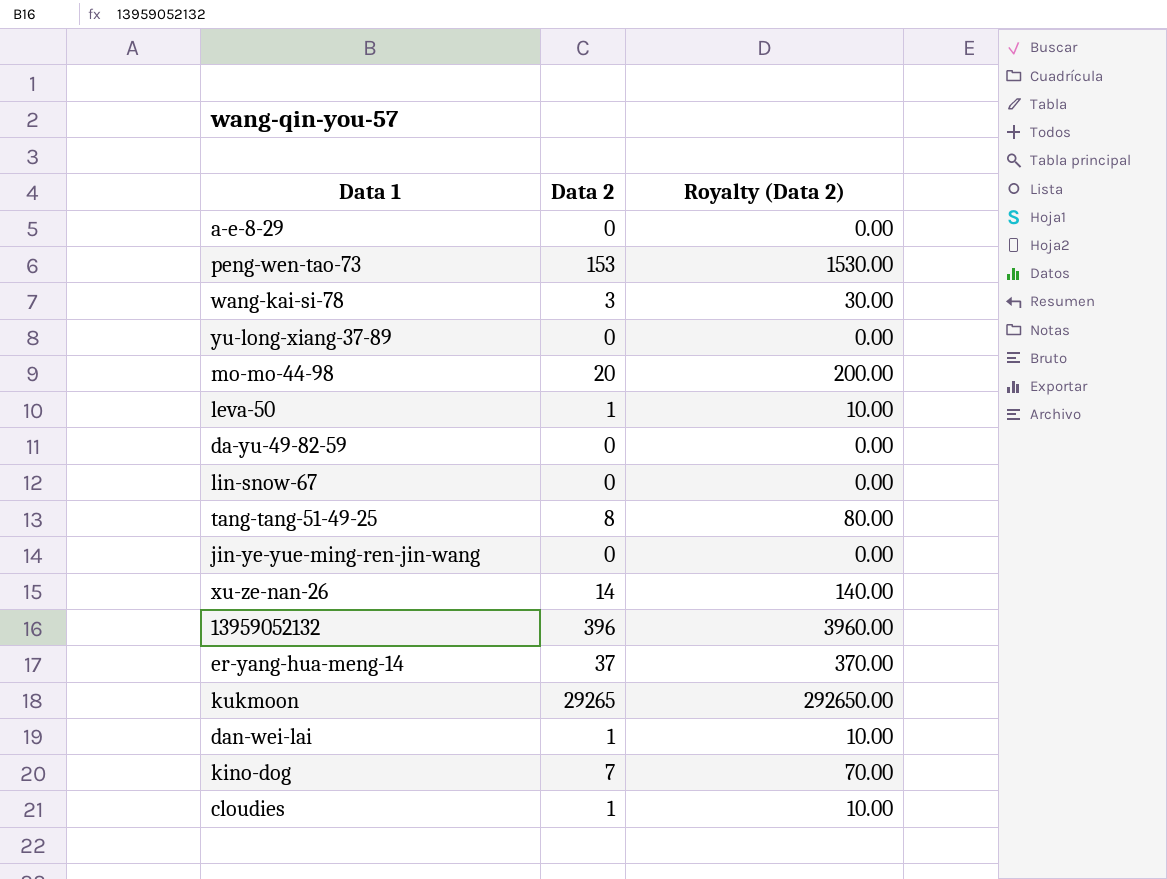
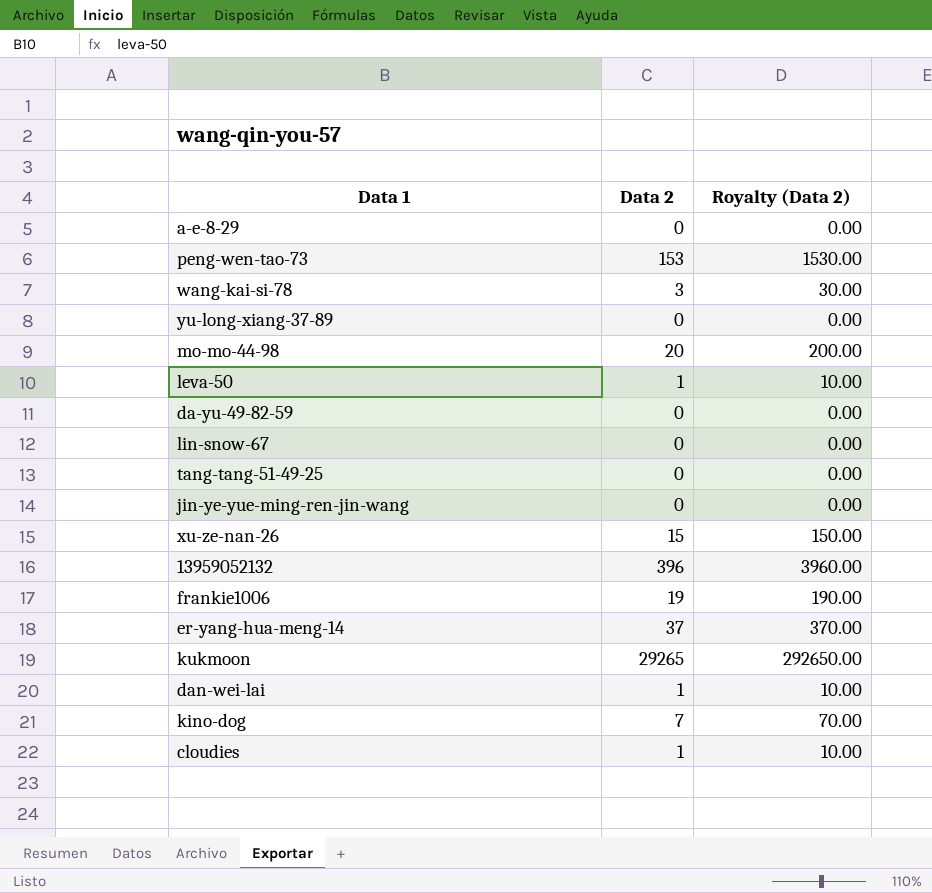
tang-tang-51-49-25 | Data 2: 8 -> 0
tang-tang-51-49-25 | Royalty (Data 2): 80.00 -> 0.00
xu-ze-nan-26 | Data 2: 14 -> 15
xu-ze-nan-26 | Royalty (Data 2): 140.00 -> 150.00
row frankie1006: none -> 19 | 190.00

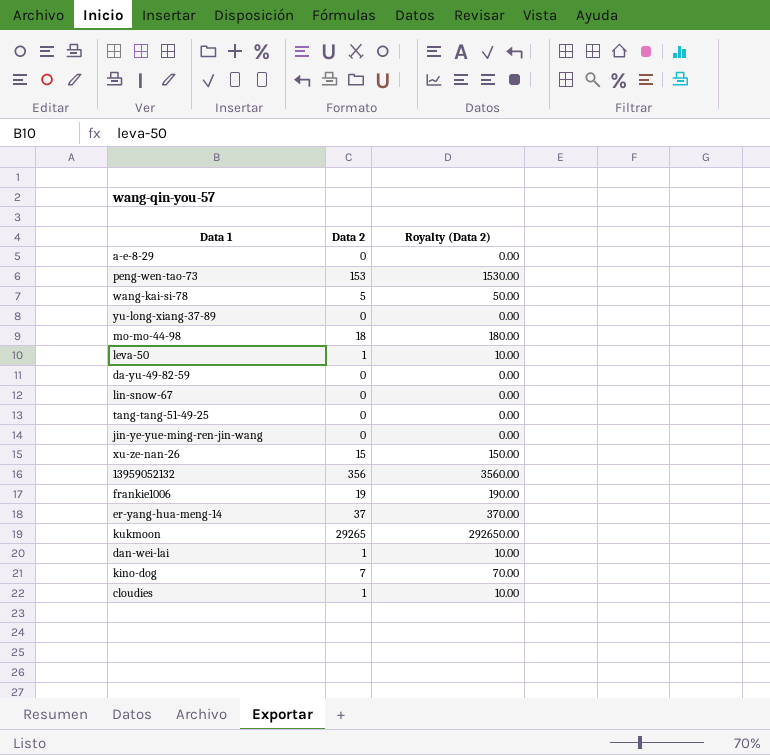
wang-kai-si-78 | Data 2: 3 -> 5
wang-kai-si-78 | Royalty (Data 2): 30.00 -> 50.00
mo-mo-44-98 | Data 2: 20 -> 18
mo-mo-44-98 | Royalty (Data 2): 200.00 -> 180.00
13959052132 | Data 2: 396 -> 356
13959052132 | Royalty (Data 2): 3960.00 -> 3560.00

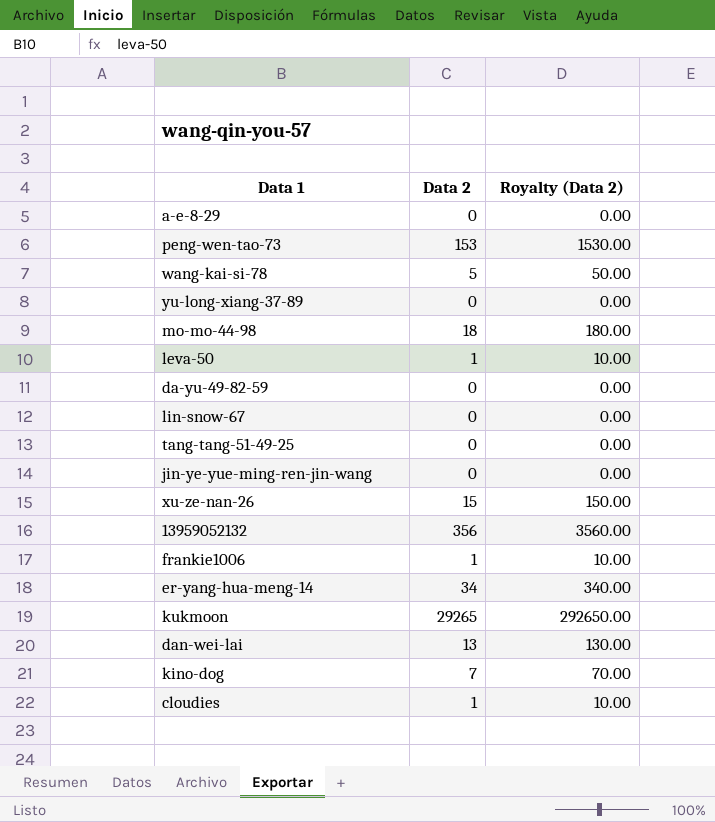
frankie1006 | Data 2: 19 -> 1
frankie1006 | Royalty (Data 2): 190.00 -> 10.00
er-yang-hua-meng-14 | Data 2: 37 -> 34
er-yang-hua-meng-14 | Royalty (Data 2): 370.00 -> 340.00
dan-wei-lai | Data 2: 1 -> 13
dan-wei-lai | Royalty (Data 2): 10.00 -> 130.00

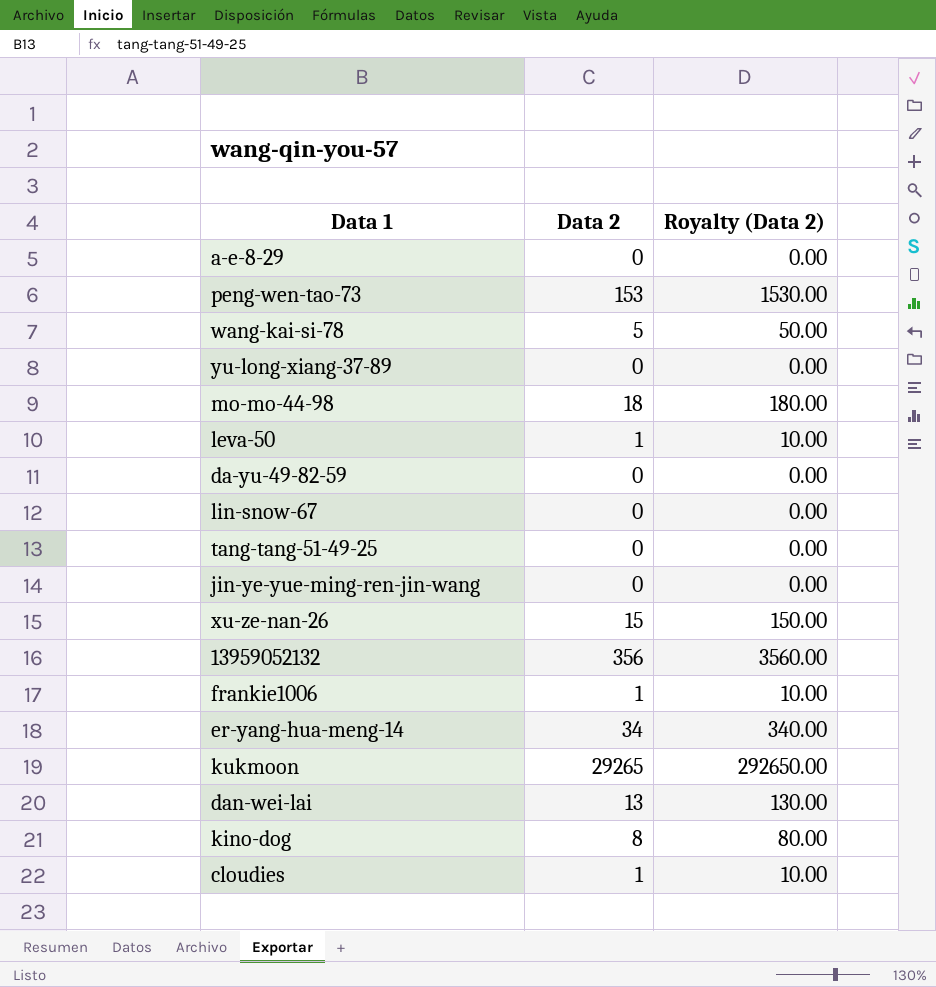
kino-dog | Data 2: 7 -> 8
kino-dog | Royalty (Data 2): 70.00 -> 80.00

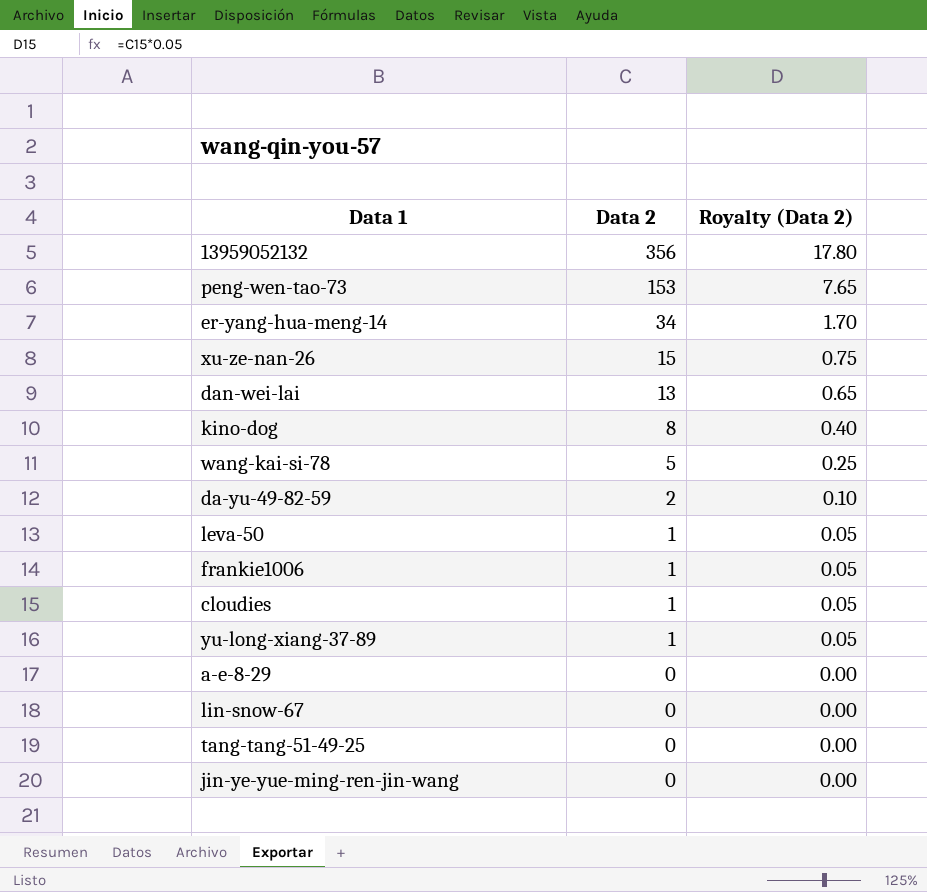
row order: none -> Data 2 descending
column Royalty (Data 2) | formula: [Data 2] * 10 -> [Data 2] * 0.05
row mo-mo-44-98: 18 | 180.00 -> none
row kukmoon: 29265 | 292650.00 -> none
da-yu-49-82-59 | Data 2: 0 -> 2
yu-long-xiang-37-89 | Data 2: 0 -> 1

